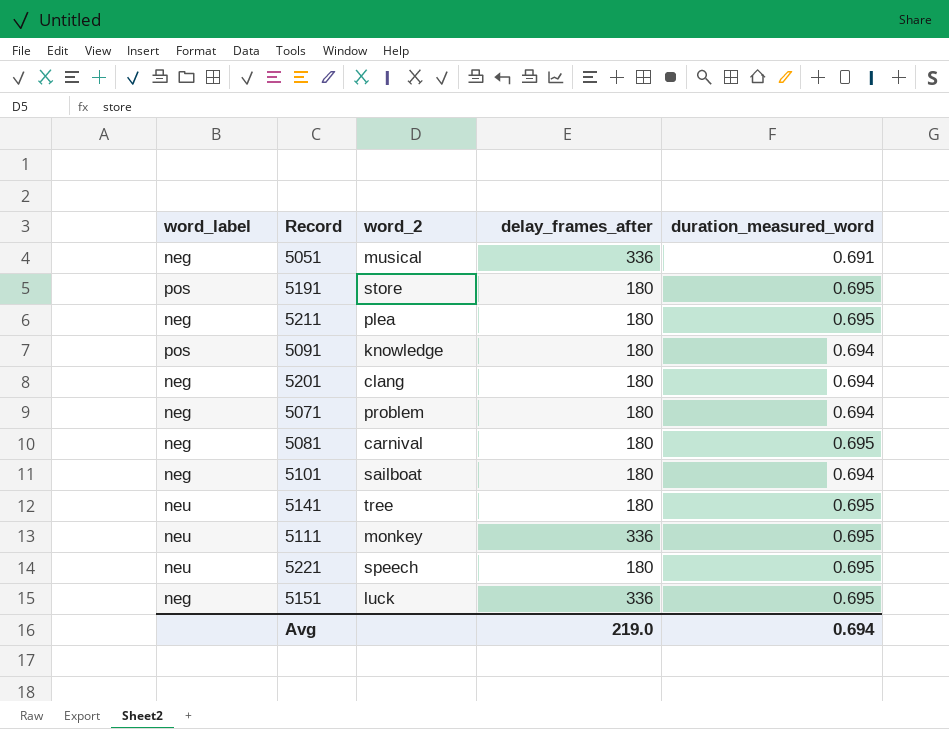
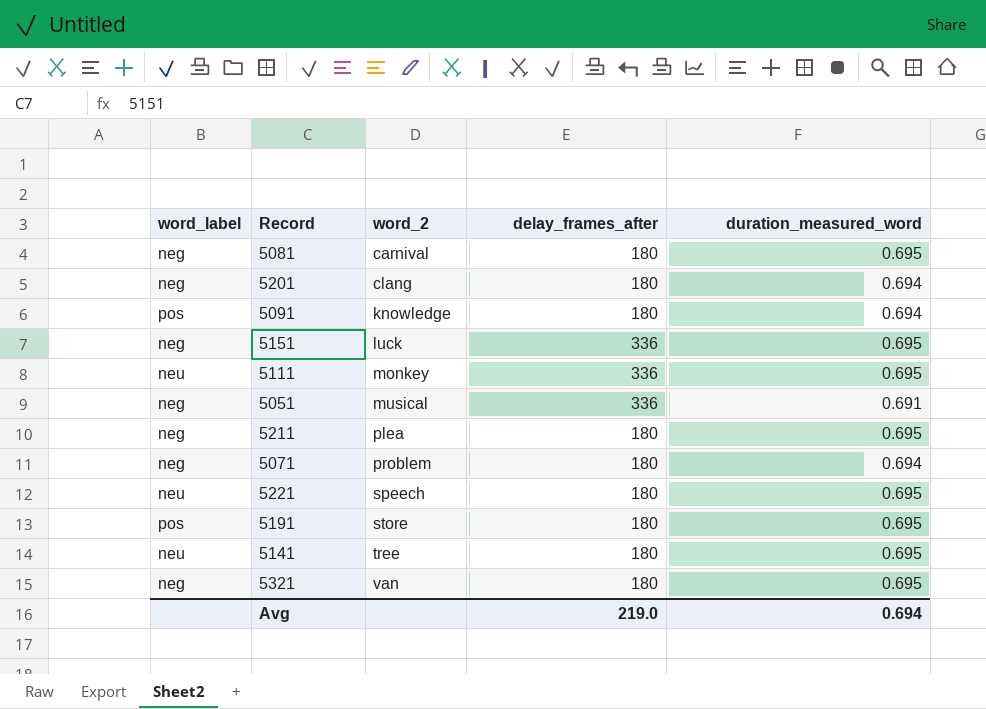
row order: none -> word_2 ascending
row 5101: neg | sailboat | 180 | 0.694 -> none
row 5321: none -> neg | van | 180 | 0.695

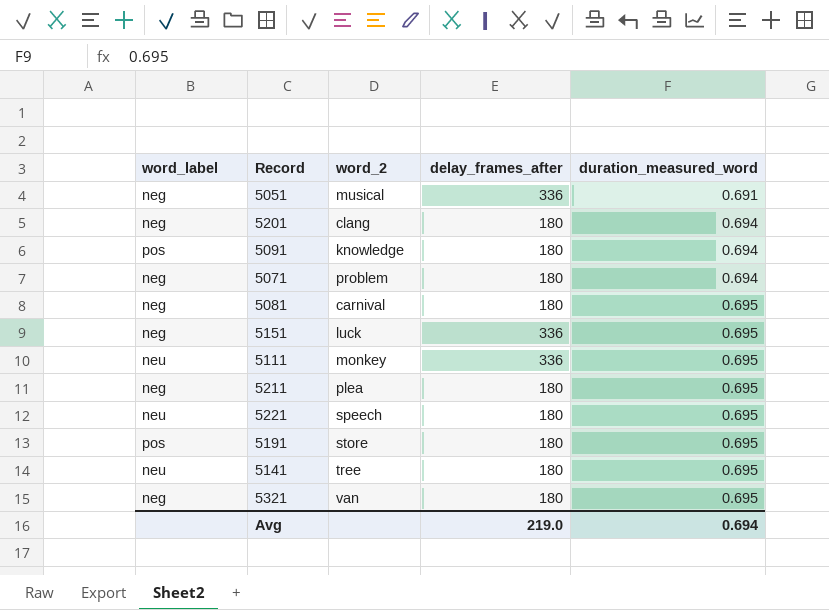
row order: word_2 ascending -> duration_measured_word ascending

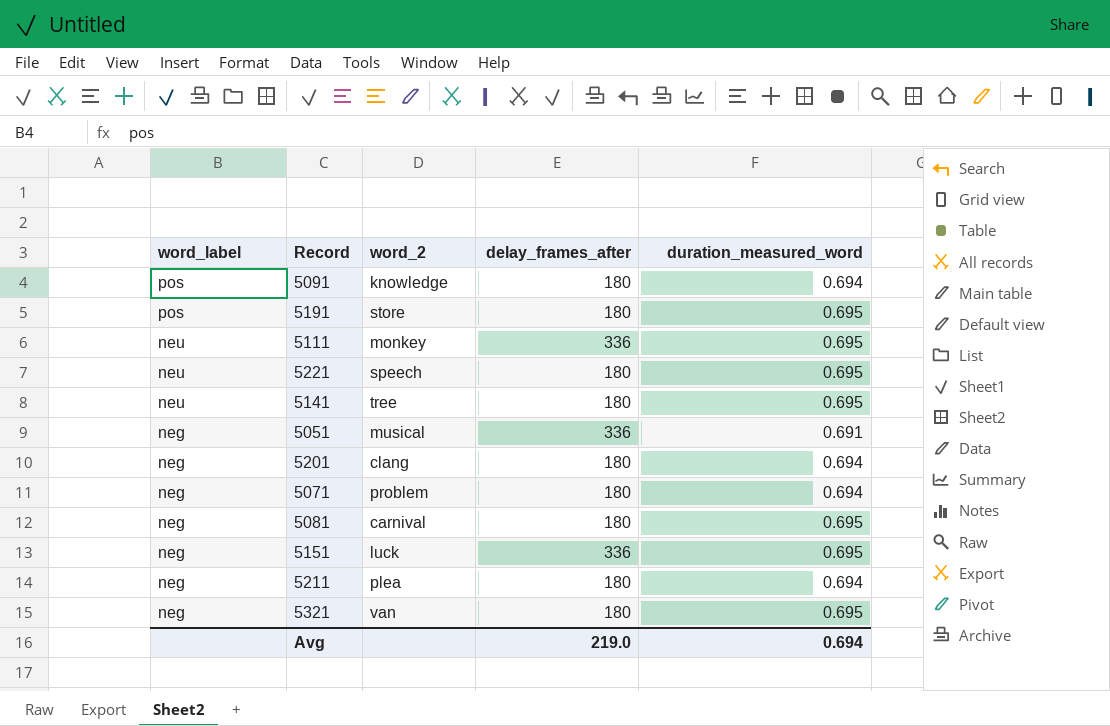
row order: duration_measured_word ascending -> word_label descending
5211 | duration_measured_word: 0.695 -> 0.694

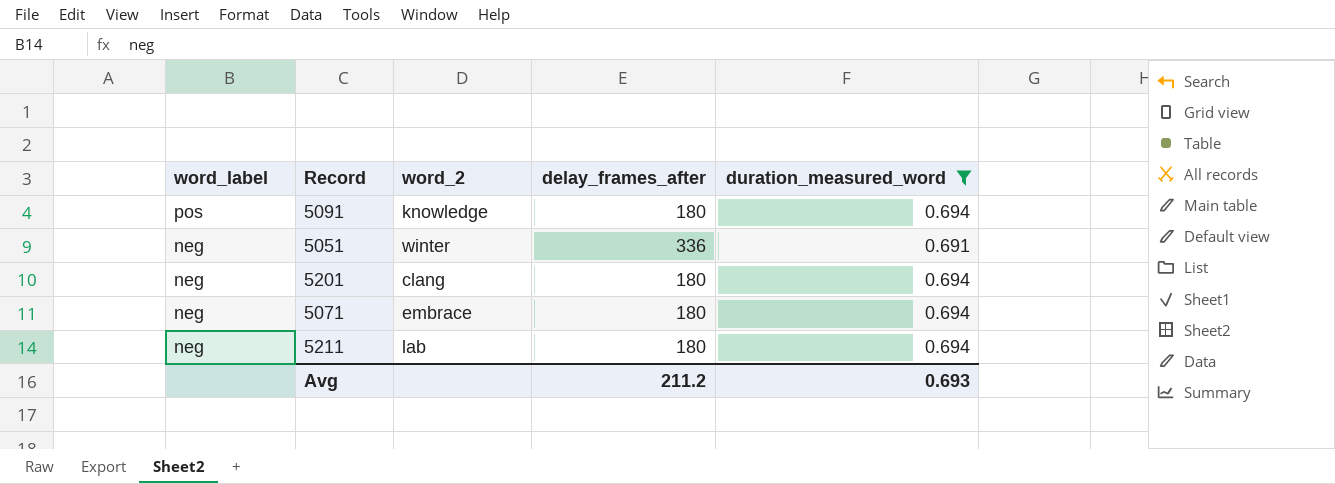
filter: none -> duration_measured_word != 0.695
5051 | word_2: musical -> winter
5071 | word_2: problem -> embrace
5211 | word_2: plea -> lab
Avg | delay_frames_after: 219.0 -> 211.2
Avg | duration_measured_word: 0.694 -> 0.693

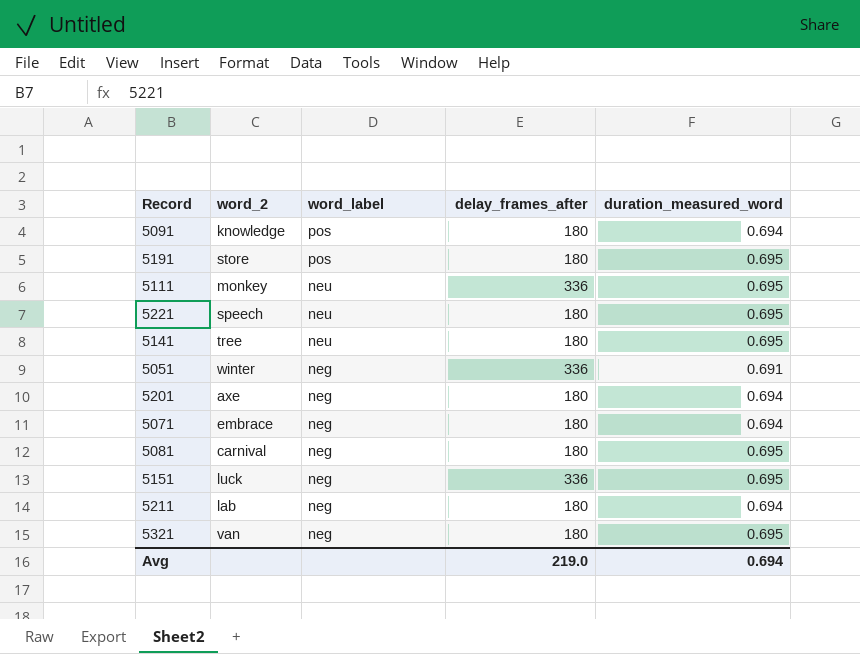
filter: duration_measured_word != 0.695 -> none
column word_label | position: 1 -> 3
5201 | word_2: clang -> axe
Avg | delay_frames_after: 211.2 -> 219.0
Avg | duration_measured_word: 0.693 -> 0.694

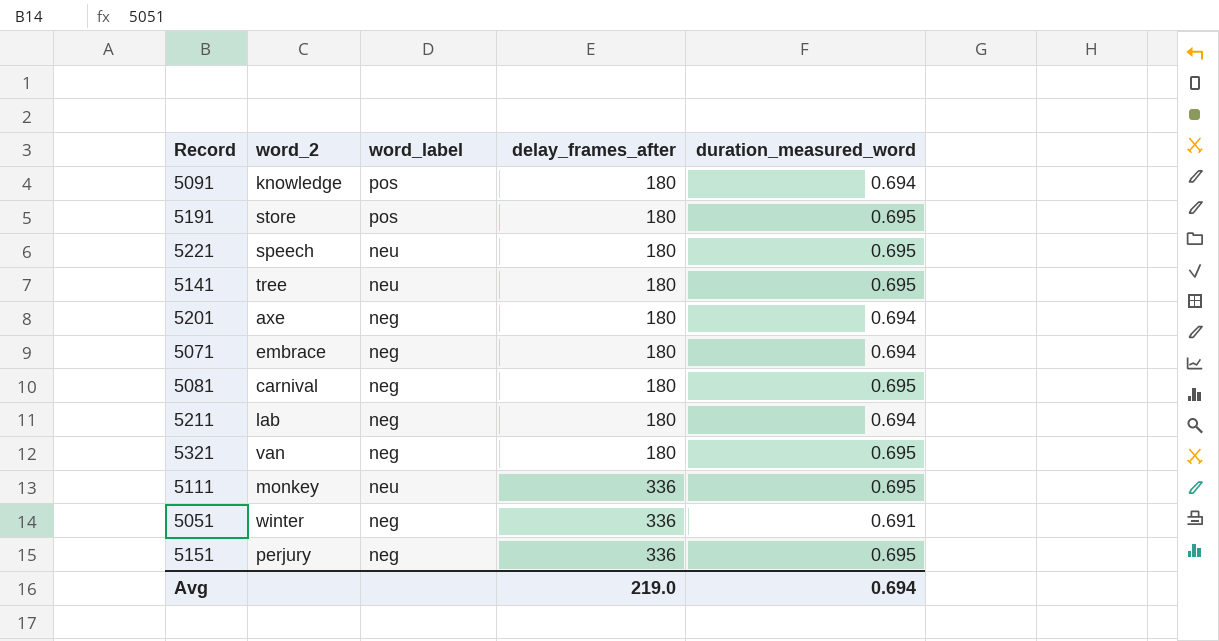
row order: word_label descending -> delay_frames_after ascending
5151 | word_2: luck -> perjury

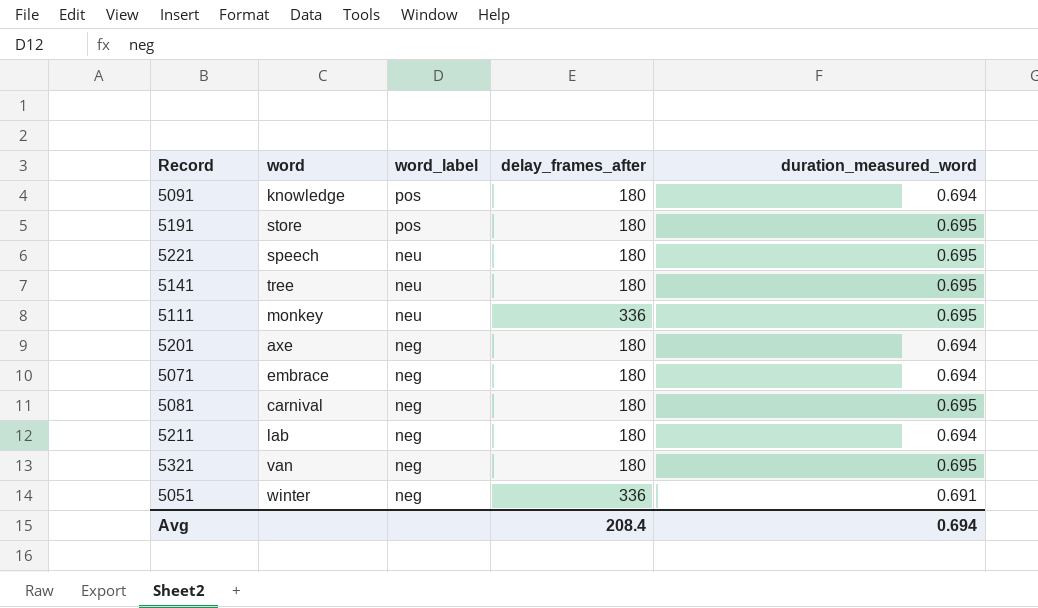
row order: delay_frames_after ascending -> word_label descending
column name: word_2 -> word
row 5151: perjury | neg | 336 | 0.695 -> none
Avg | delay_frames_after: 219.0 -> 208.4

